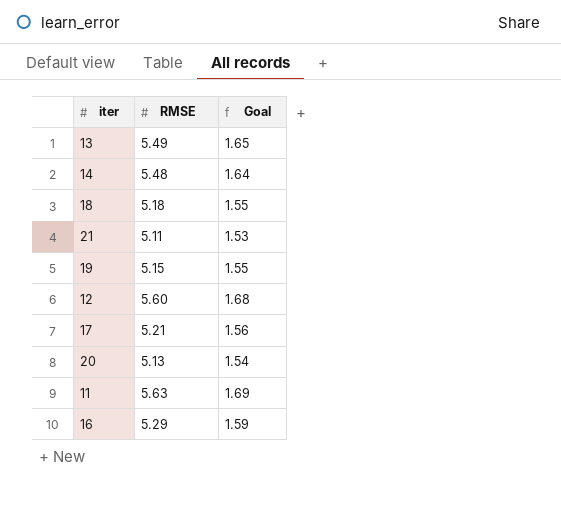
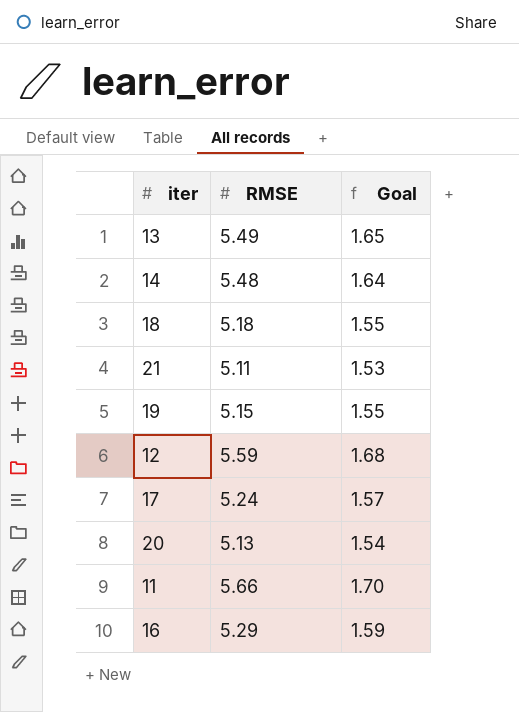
12 | RMSE: 5.60 -> 5.59
17 | RMSE: 5.21 -> 5.24
17 | Goal: 1.56 -> 1.57
11 | RMSE: 5.63 -> 5.66
11 | Goal: 1.69 -> 1.70

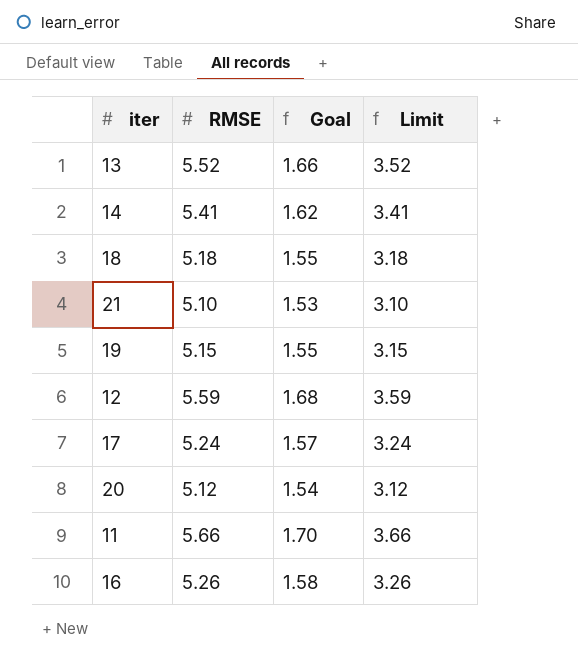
column Limit | formula: none -> [RMSE] - 2
13 | RMSE: 5.49 -> 5.52
13 | Goal: 1.65 -> 1.66
14 | RMSE: 5.48 -> 5.41
14 | Goal: 1.64 -> 1.62
21 | RMSE: 5.11 -> 5.10
20 | RMSE: 5.13 -> 5.12
16 | RMSE: 5.29 -> 5.26
16 | Goal: 1.59 -> 1.58

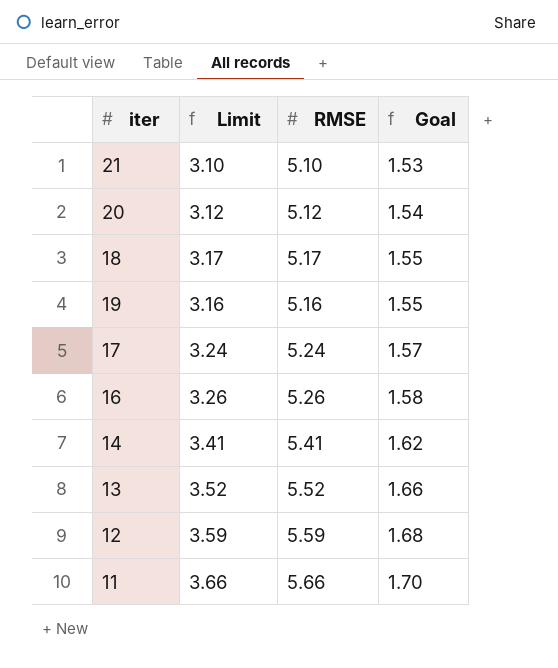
row order: none -> Goal ascending
column Limit | position: 4 -> 2
18 | Limit: 3.18 -> 3.17
18 | RMSE: 5.18 -> 5.17
19 | Limit: 3.15 -> 3.16
19 | RMSE: 5.15 -> 5.16

